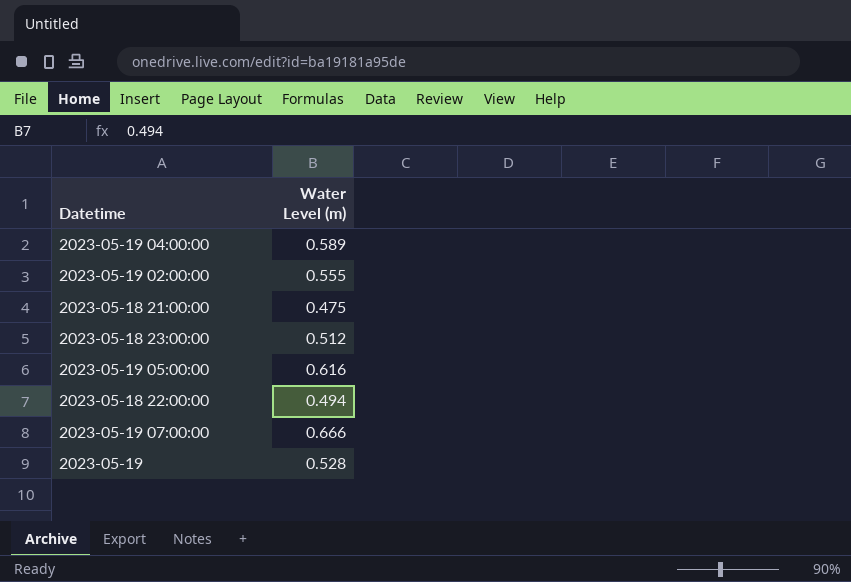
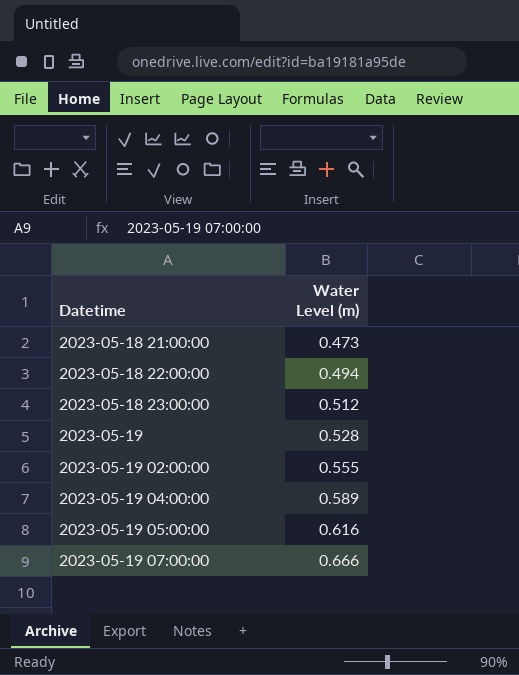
row order: none -> Datetime ascending
2023-05-18 21:00:00 | Water Level (m): 0.475 -> 0.473

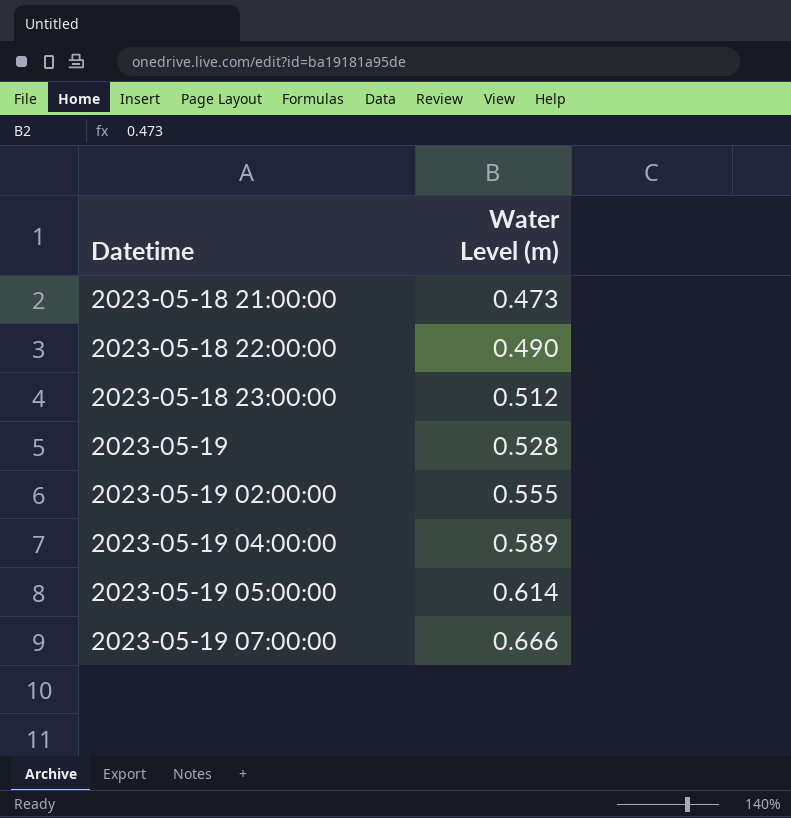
2023-05-18 22:00:00 | Water Level (m): 0.494 -> 0.490
2023-05-19 05:00:00 | Water Level (m): 0.616 -> 0.614

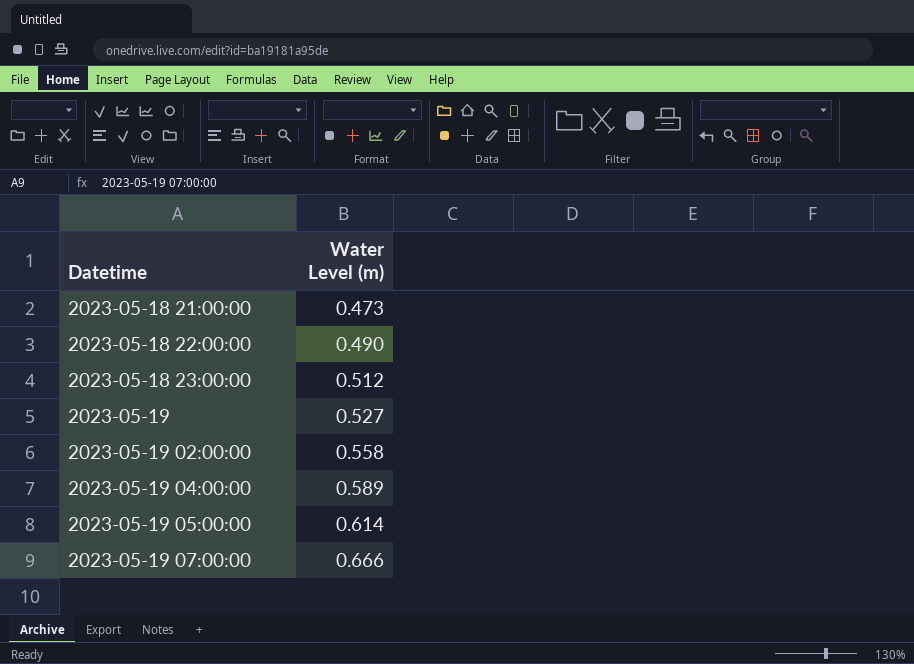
2023-05-19 | Water Level (m): 0.528 -> 0.527
2023-05-19 02:00:00 | Water Level (m): 0.555 -> 0.558

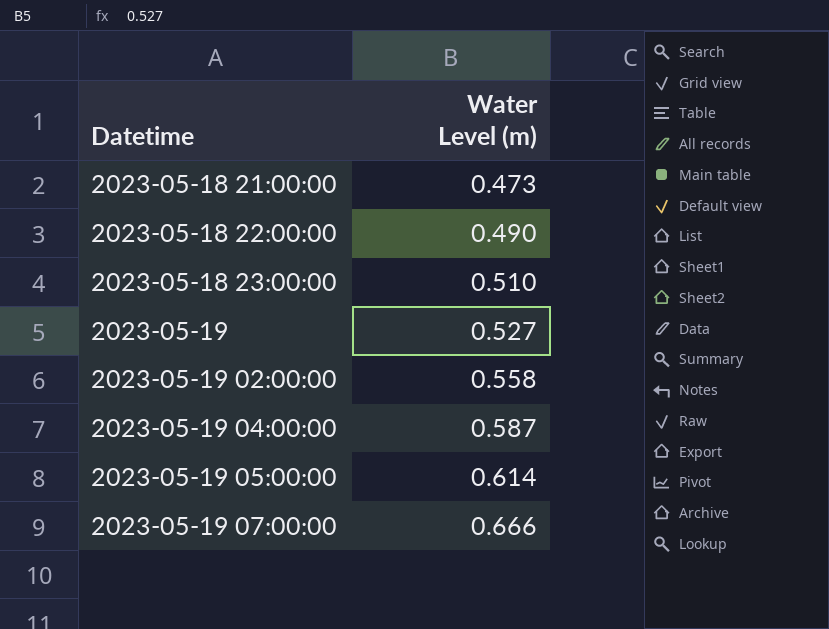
2023-05-18 23:00:00 | Water Level (m): 0.512 -> 0.510
2023-05-19 04:00:00 | Water Level (m): 0.589 -> 0.587

